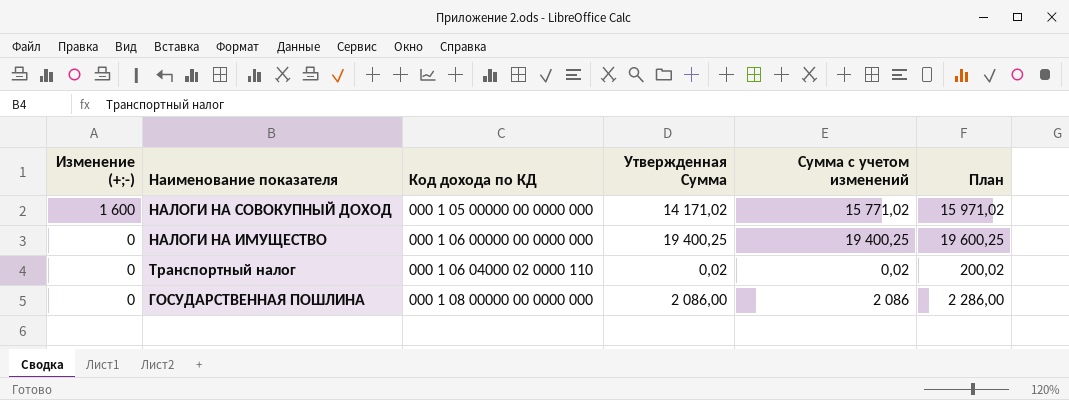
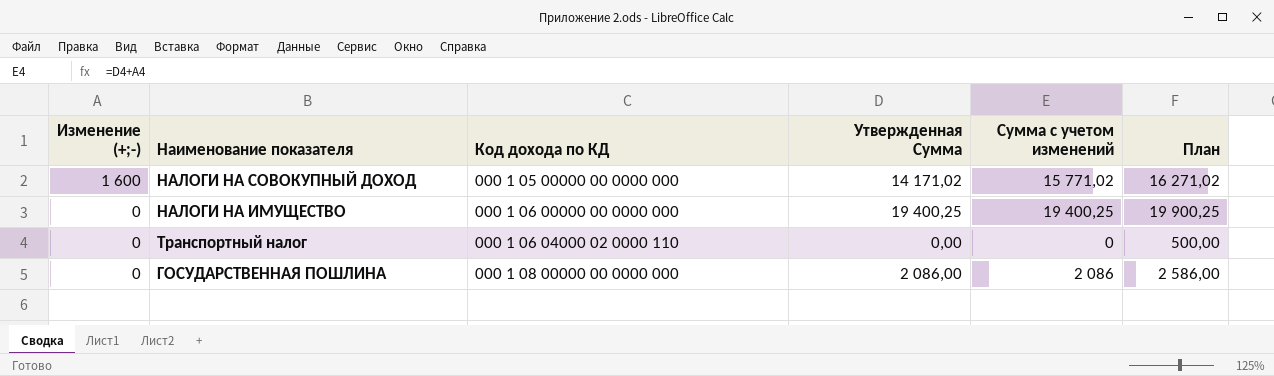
column План | formula: [Сумма с учетом изменений] + 200 -> [Сумма с учетом изменений] + 500
Транспортный налог | Утвержденная Сумма: 0,02 -> 0,00
Транспортный налог | Сумма с учетом изменений: 0,02 -> 0

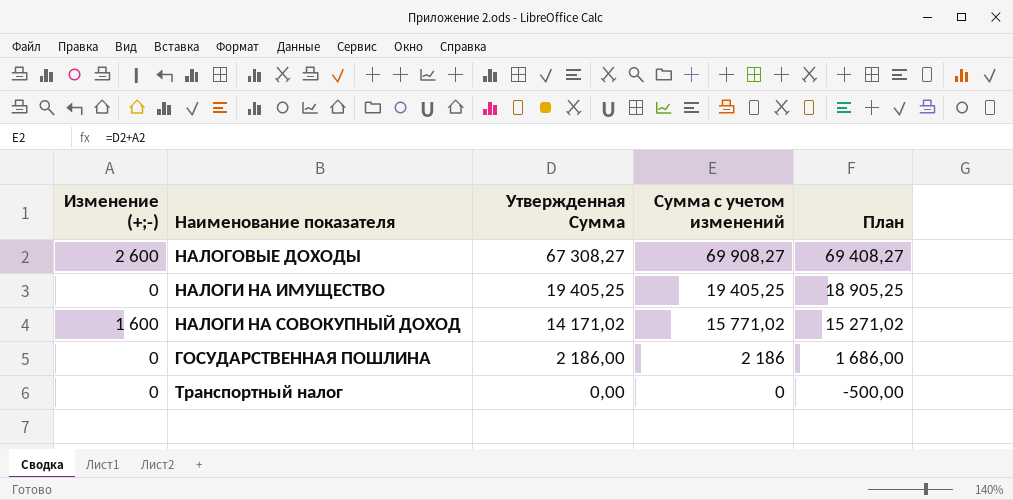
row order: Изменение (+;-) descending -> Утвержденная Сумма descending
column Код дохода по КД | position: 3 -> none
column План | formula: [Сумма с учетом изменений] + 500 -> [Сумма с учетом изменений] - 500
row НАЛОГОВЫЕ ДОХОДЫ: none -> 2 600 | 67 308,27 | 69 908,27 | 69 408,27
НАЛОГИ НА ИМУЩЕСТВО | Утвержденная Сумма: 19 400,25 -> 19 405,25
НАЛОГИ НА ИМУЩЕСТВО | Сумма с учетом изменений: 19 400,25 -> 19 405,25
ГОСУДАРСТВЕННАЯ ПОШЛИНА | Утвержденная Сумма: 2 086,00 -> 2 186,00
ГОСУДАРСТВЕННАЯ ПОШЛИНА | Сумма с учетом изменений: 2 086 -> 2 186

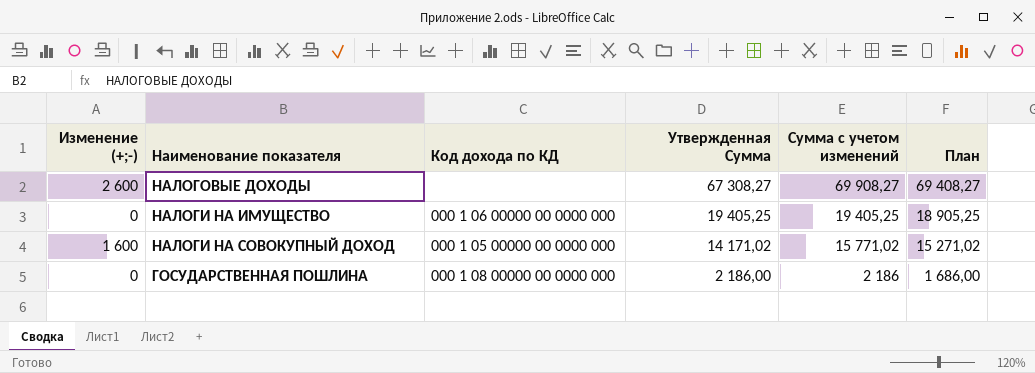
column Код дохода по КД | position: none -> 3
row Транспортный налог: 0 | 0,00 | 0 | -500,00 -> none

